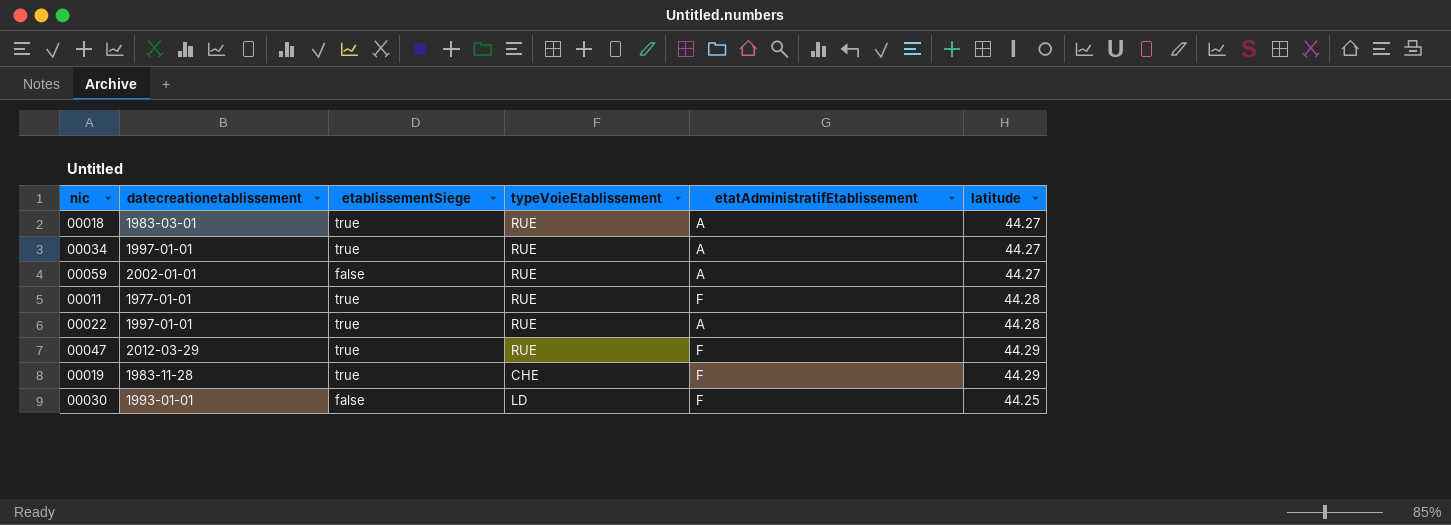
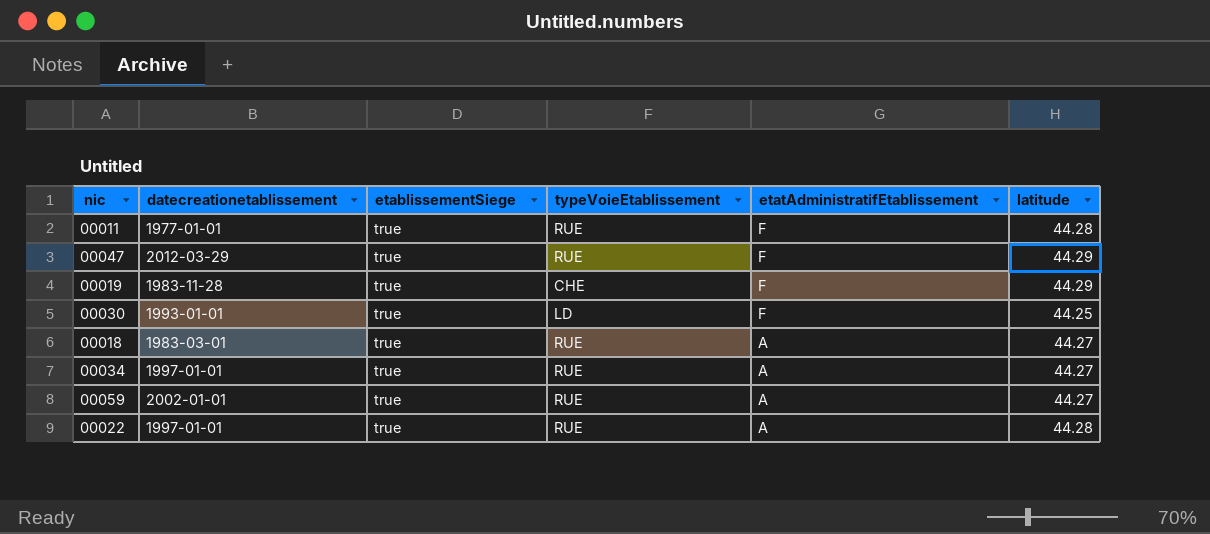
row order: none -> etatAdministratifEtablissement descending
00030 | etablissementSiege: false -> true
00059 | etablissementSiege: false -> true

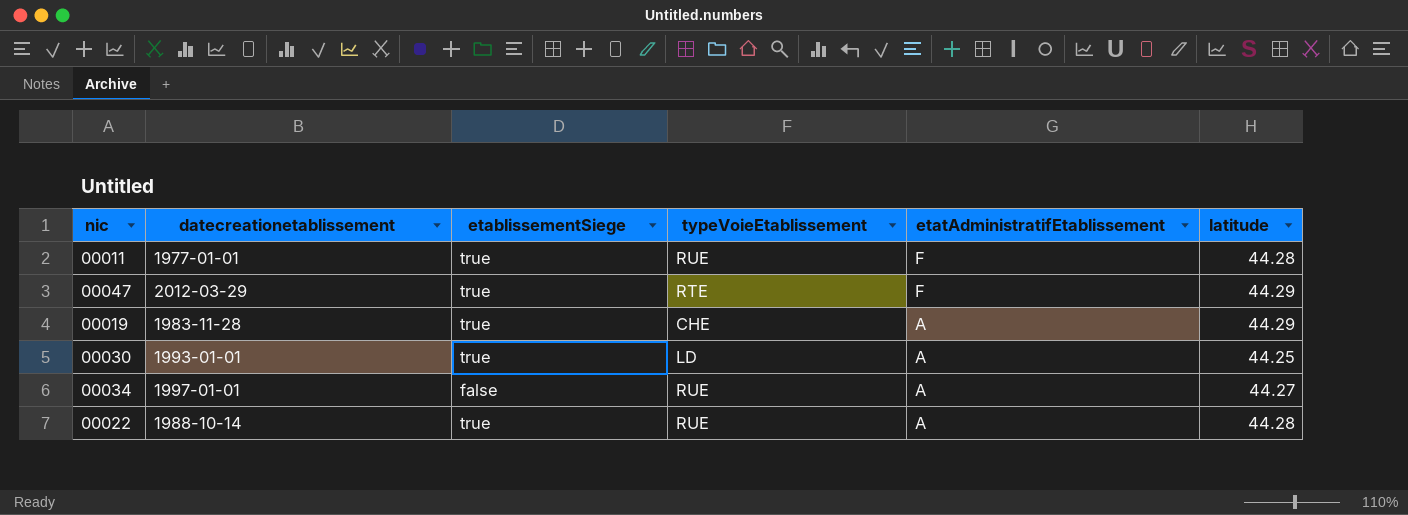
row 00018: 1983-03-01 | true | RUE | A | 44.27 -> none
row 00059: 2002-01-01 | true | RUE | A | 44.27 -> none
00047 | typeVoieEtablissement: RUE -> RTE
00019 | etatAdministratifEtablissement: F -> A
00030 | etatAdministratifEtablissement: F -> A
00034 | etablissementSiege: true -> false
00022 | datecreationetablissement: 1997-01-01 -> 1988-10-14

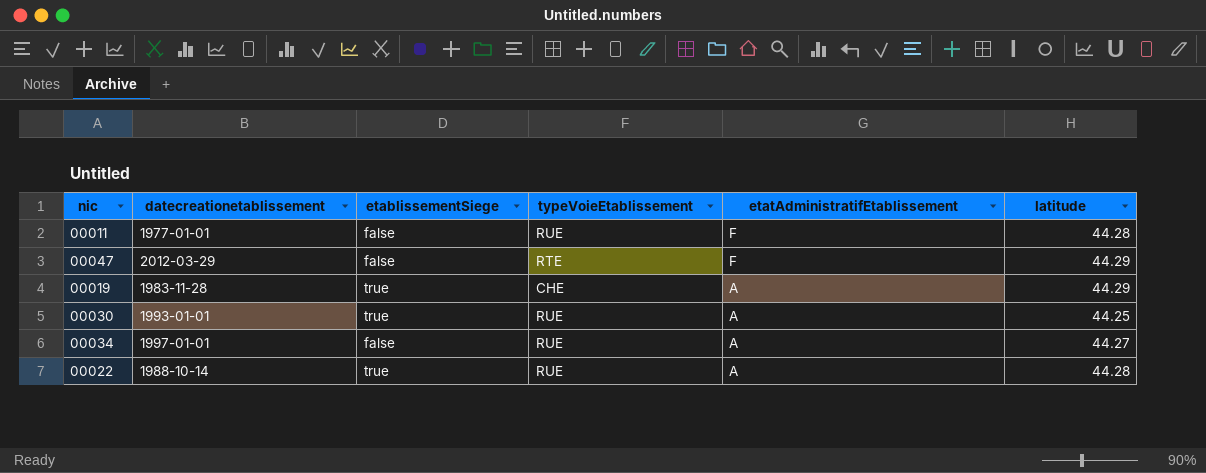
00011 | etablissementSiege: true -> false
00047 | etablissementSiege: true -> false
00030 | typeVoieEtablissement: LD -> RUE

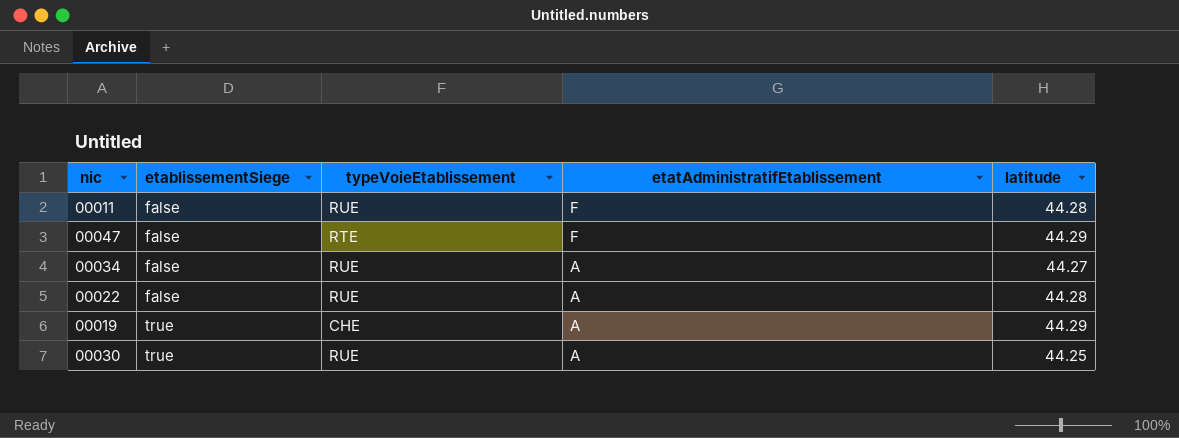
row order: etatAdministratifEtablissement descending -> etablissementSiege ascending
column datecreationetablissement | position: 2 -> none
00022 | etablissementSiege: true -> false

